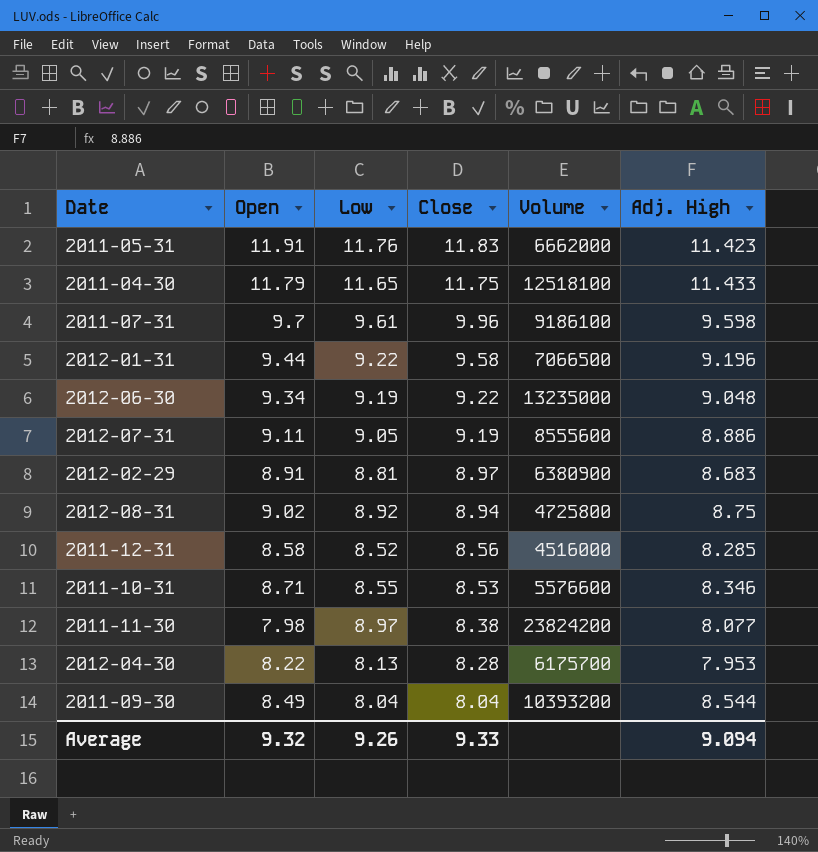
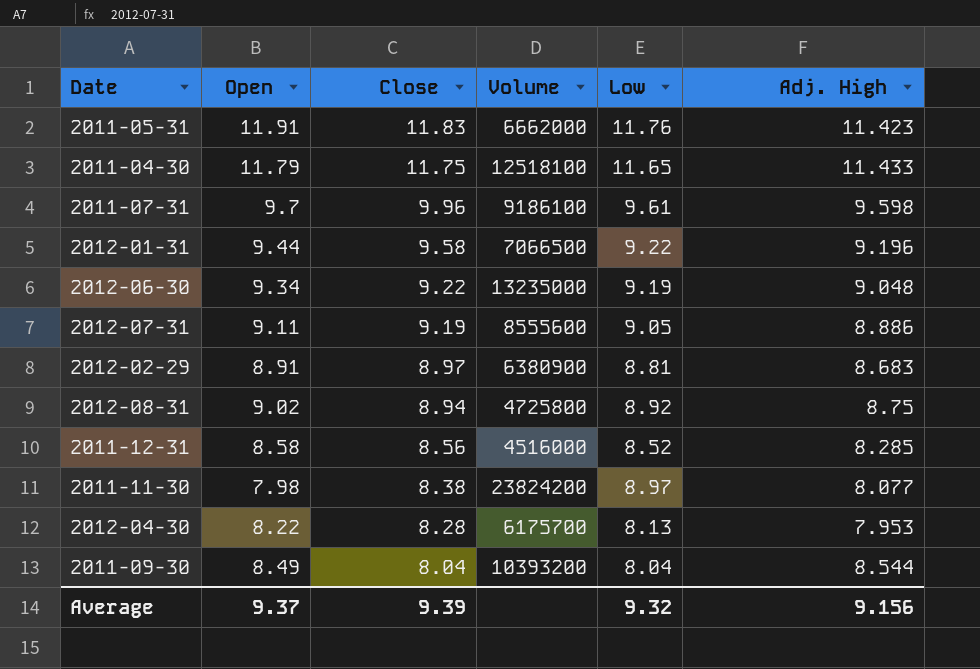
column Low | position: 3 -> 5
row 2011-10-31: 8.71 | 8.55 | 8.53 | 5576600 | 8.346 -> none
Average | Open: 9.32 -> 9.37
Average | Close: 9.33 -> 9.39
Average | Low: 9.26 -> 9.32
Average | Adj. High: 9.094 -> 9.156

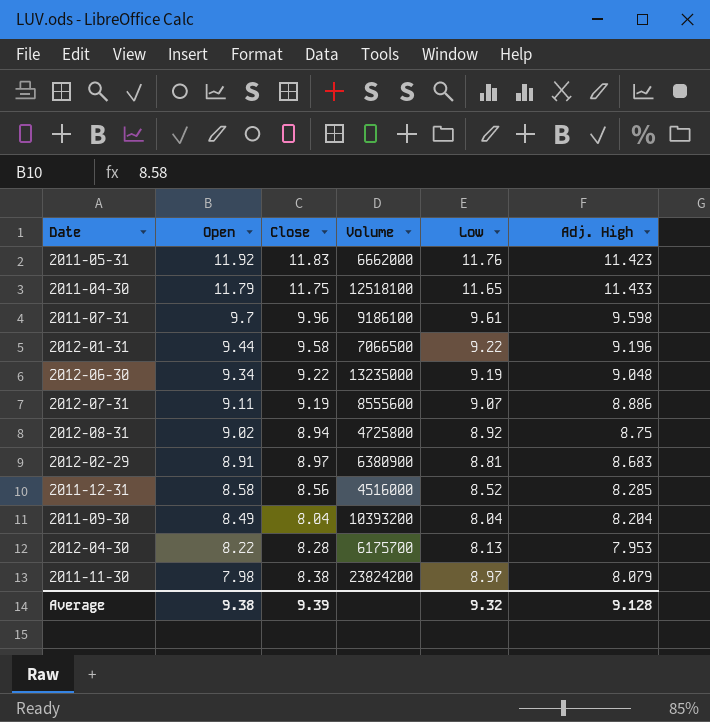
row order: Close descending -> Open descending
2011-05-31 | Open: 11.91 -> 11.92
2012-07-31 | Low: 9.05 -> 9.07
2011-09-30 | Adj. High: 8.544 -> 8.204
2011-11-30 | Adj. High: 8.077 -> 8.079
Average | Open: 9.37 -> 9.38
Average | Adj. High: 9.156 -> 9.128

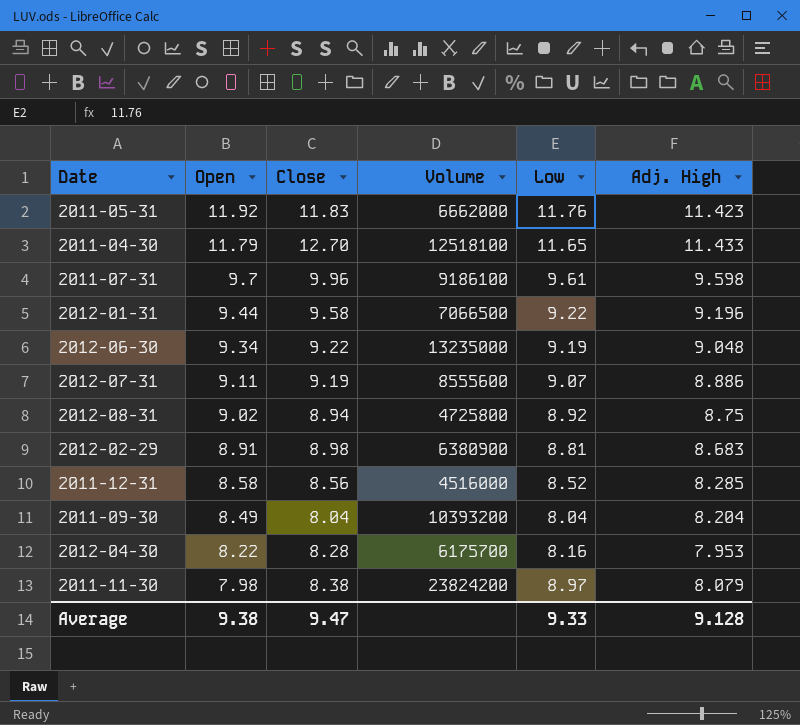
2011-04-30 | Close: 11.75 -> 12.70
2012-02-29 | Close: 8.97 -> 8.98
2012-04-30 | Low: 8.13 -> 8.16
Average | Close: 9.39 -> 9.47
Average | Low: 9.32 -> 9.33

